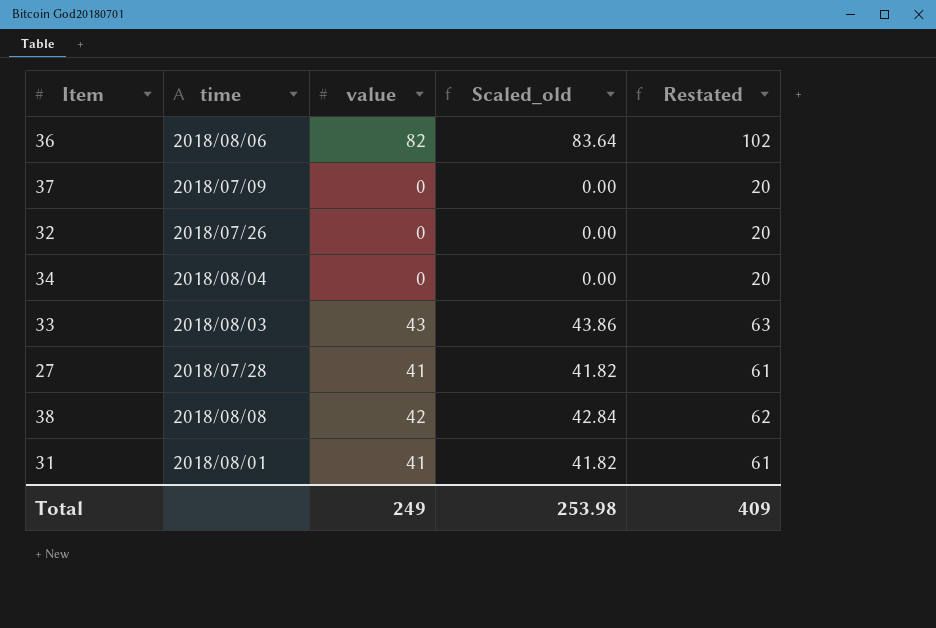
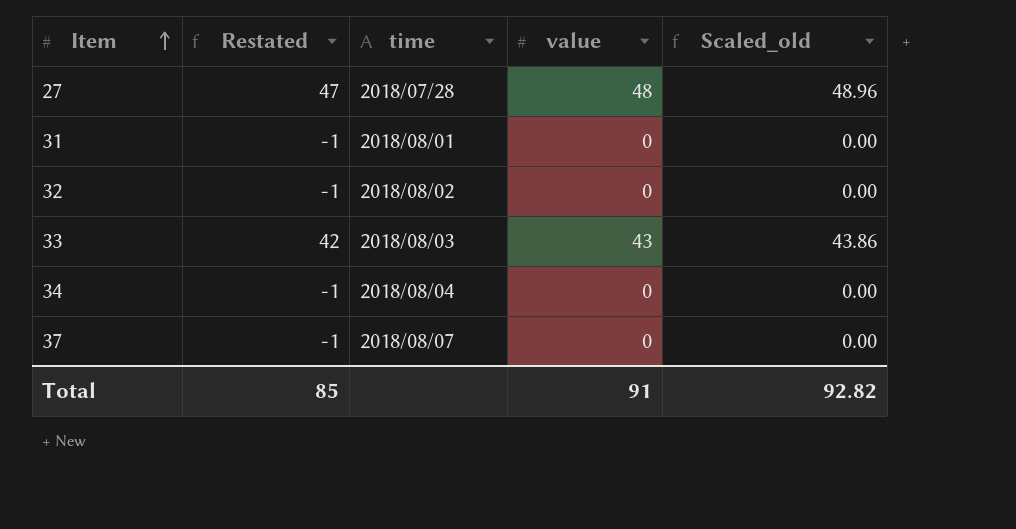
row order: none -> Item ascending
column Restated | formula: [value] + 20 -> [value] - 1
column Restated | position: 5 -> 2
row 36: 2018/08/06 | 82 | 83.64 | 102 -> none
row 38: 2018/08/08 | 42 | 42.84 | 62 -> none
27 | value: 41 -> 48
27 | Scaled_old: 41.82 -> 48.96
31 | value: 41 -> 0
31 | Scaled_old: 41.82 -> 0.00
32 | time: 2018/07/26 -> 2018/08/02
37 | time: 2018/07/09 -> 2018/08/07
Total | Restated: 409 -> 85
Total | value: 249 -> 91
Total | Scaled_old: 253.98 -> 92.82

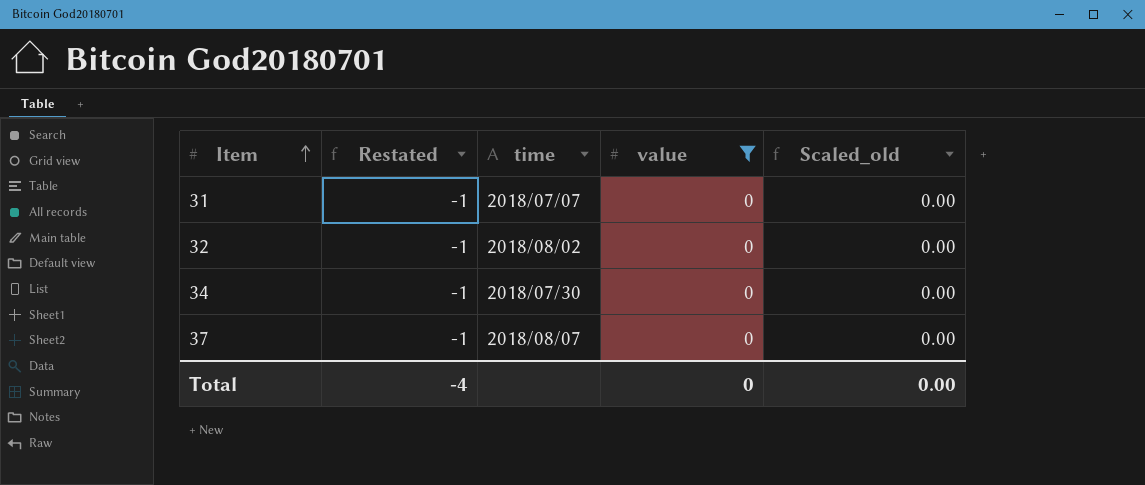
filter: none -> value = 0
31 | time: 2018/08/01 -> 2018/07/07
34 | time: 2018/08/04 -> 2018/07/30
Total | Restated: 85 -> -4
Total | value: 91 -> 0
Total | Scaled_old: 92.82 -> 0.00

